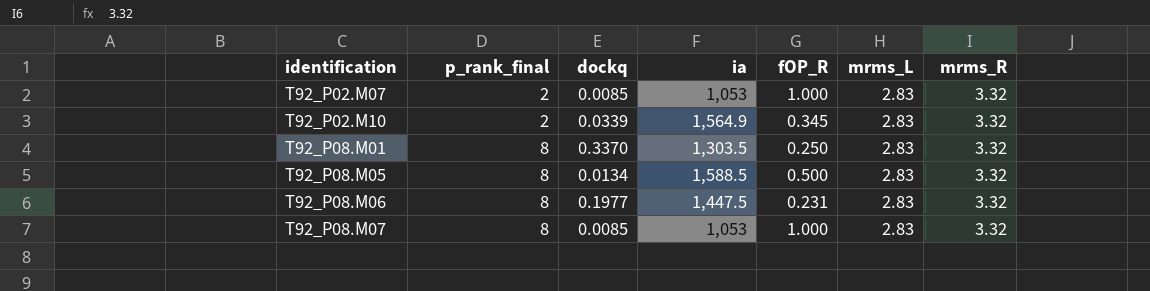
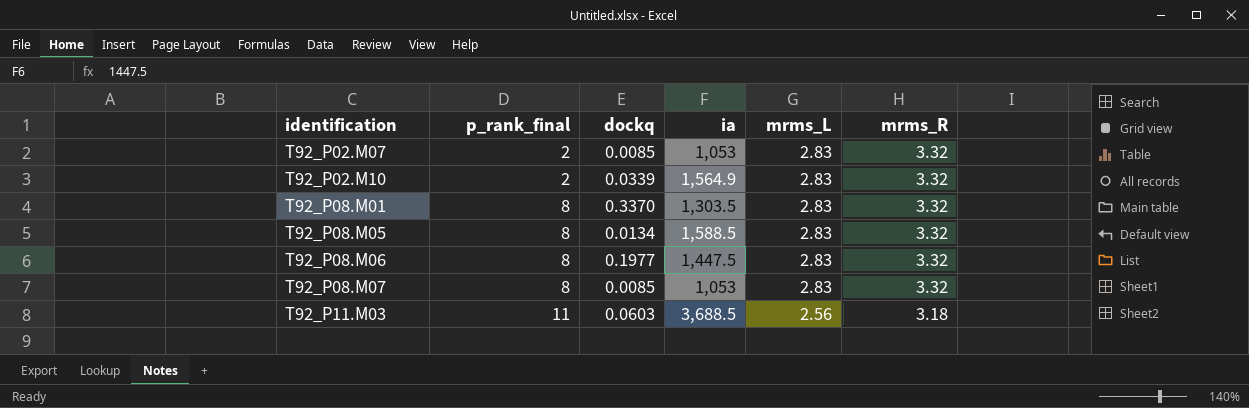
column fOP_R | position: 5 -> none
row T92_P11.M03: none -> 11 | 0.0603 | 3,688.5 | 2.56 | 3.18

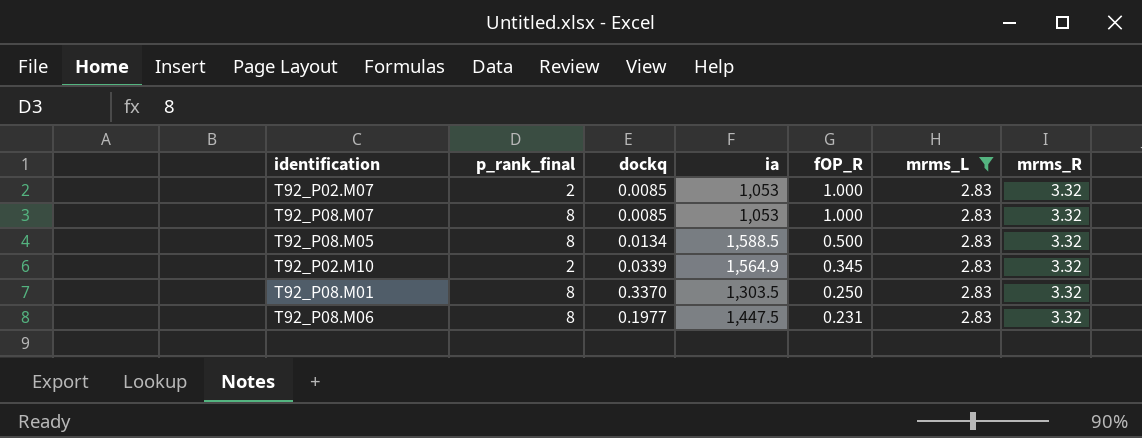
filter: none -> mrms_L = 2.83
row order: identification ascending -> fOP_R descending
column fOP_R | position: none -> 5

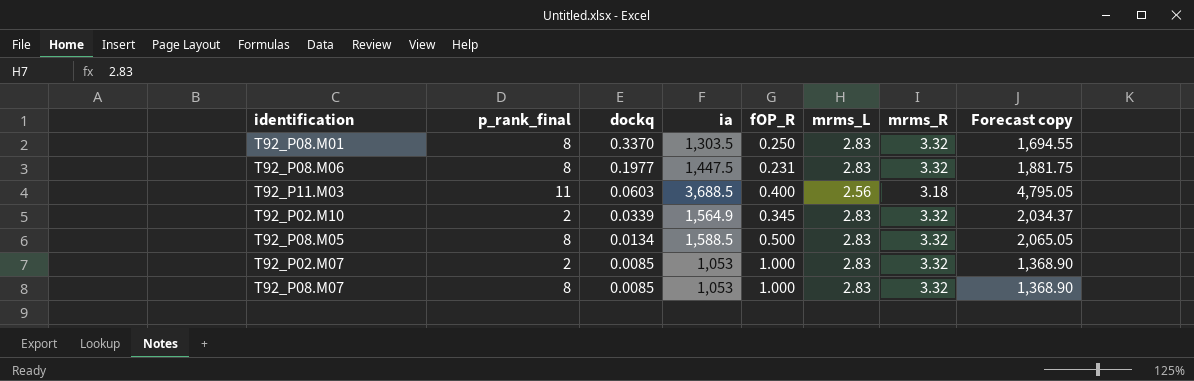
filter: mrms_L = 2.83 -> none
row order: fOP_R descending -> dockq descending
column Forecast copy | formula: none -> [ia] * 1.3

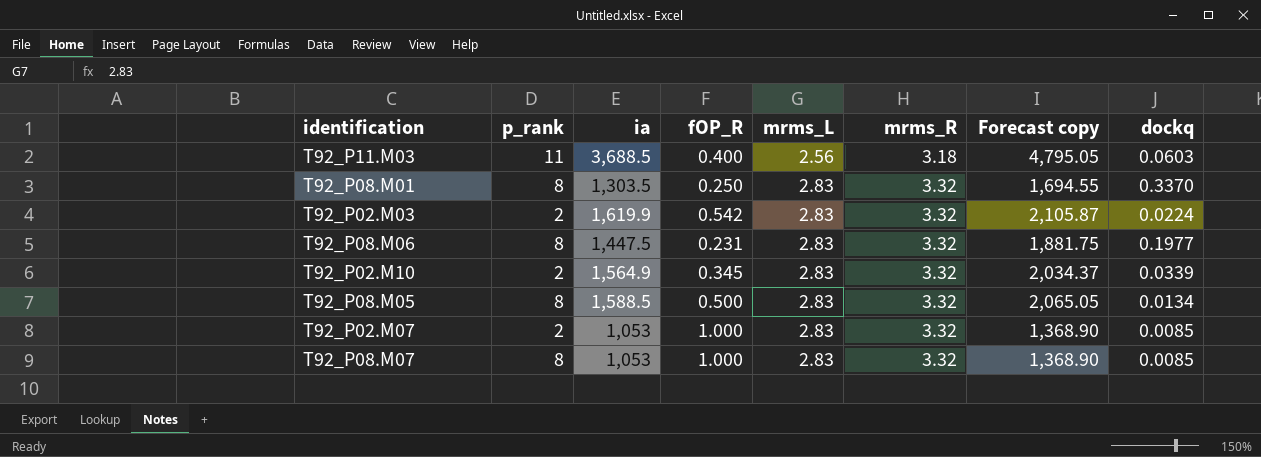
row order: dockq descending -> mrms_L ascending
column name: p_rank_final -> p_rank
column dockq | position: 3 -> 8
row T92_P02.M03: none -> 2 | 1,619.9 | 0.542 | 2.83 | 3.32 | 2,105.87 | 0.0224

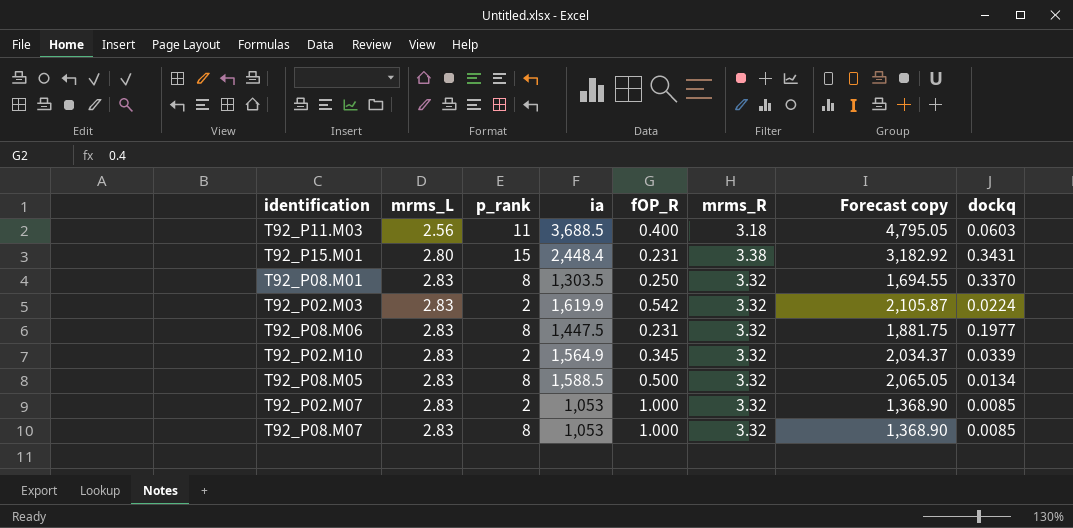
column mrms_L | position: 5 -> 2
row T92_P15.M01: none -> 2.80 | 15 | 2,448.4 | 0.231 | 3.38 | 3,182.92 | 0.3431

